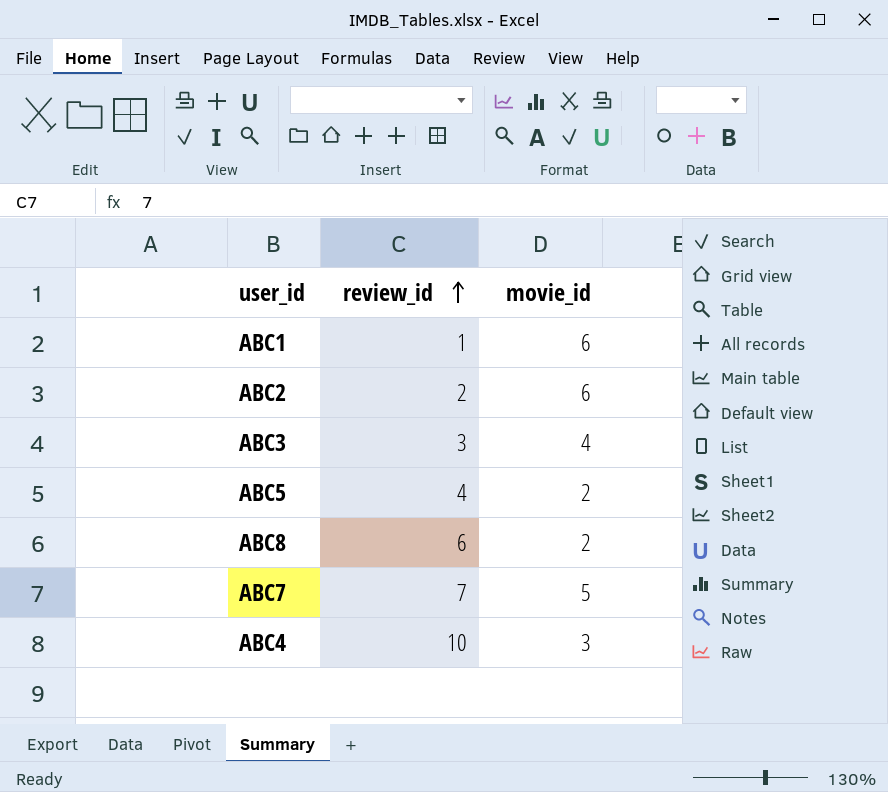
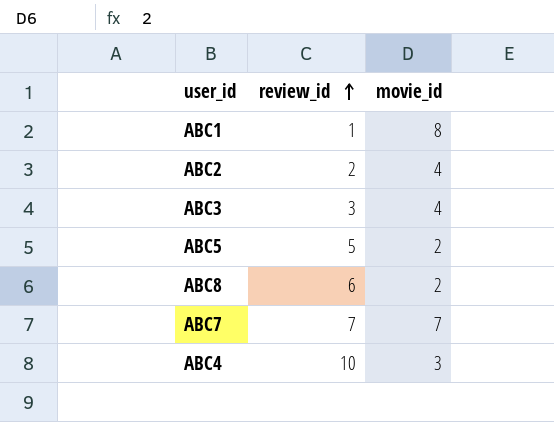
ABC1 | movie_id: 6 -> 8
ABC2 | movie_id: 6 -> 4
ABC5 | review_id: 4 -> 5
ABC7 | movie_id: 5 -> 7

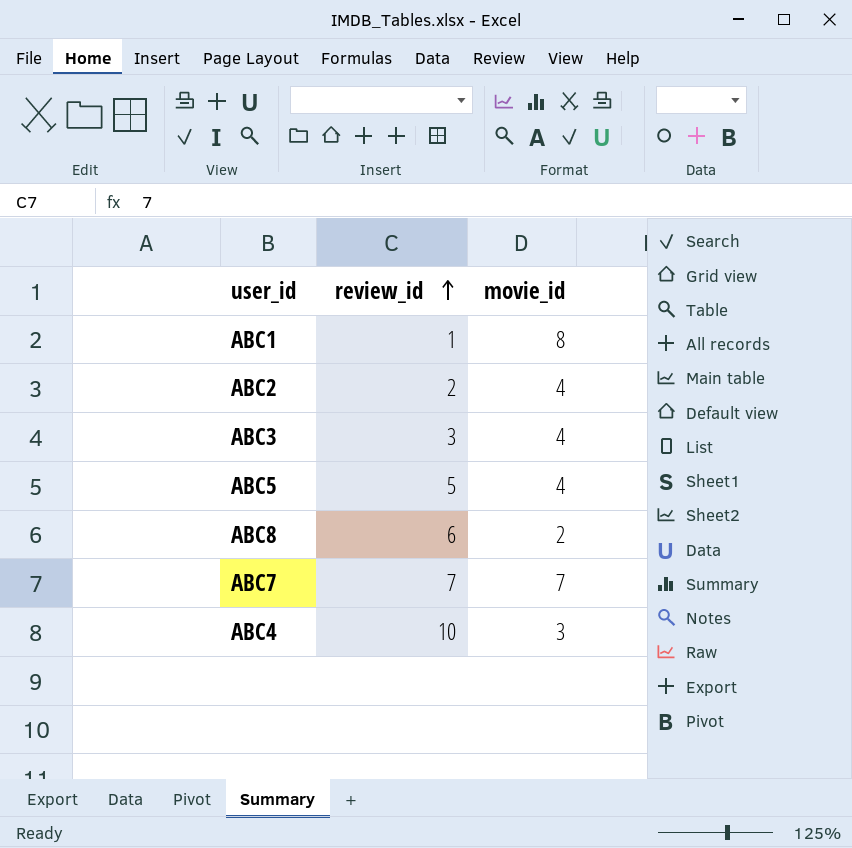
ABC5 | movie_id: 2 -> 4

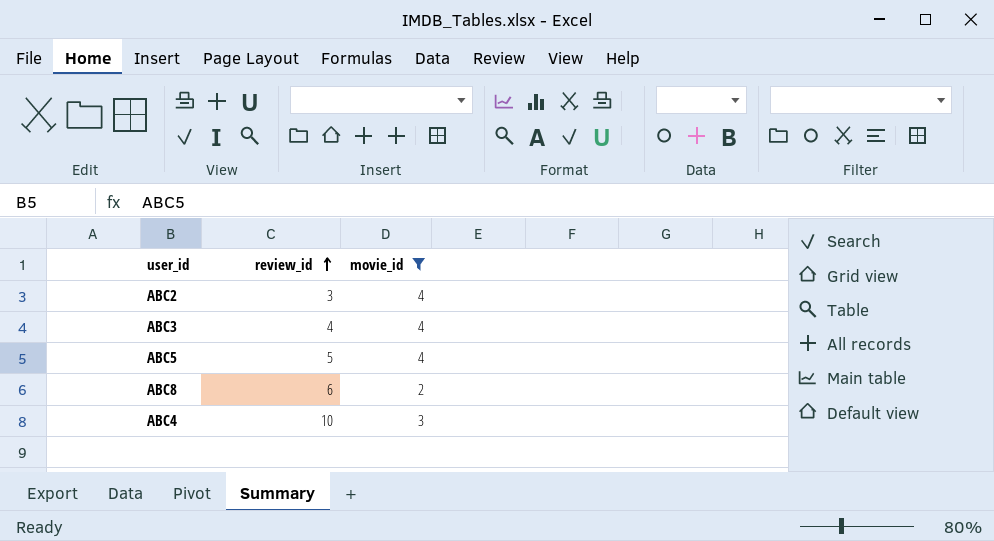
filter: none -> movie_id <= 4
ABC2 | review_id: 2 -> 3
ABC3 | review_id: 3 -> 4

